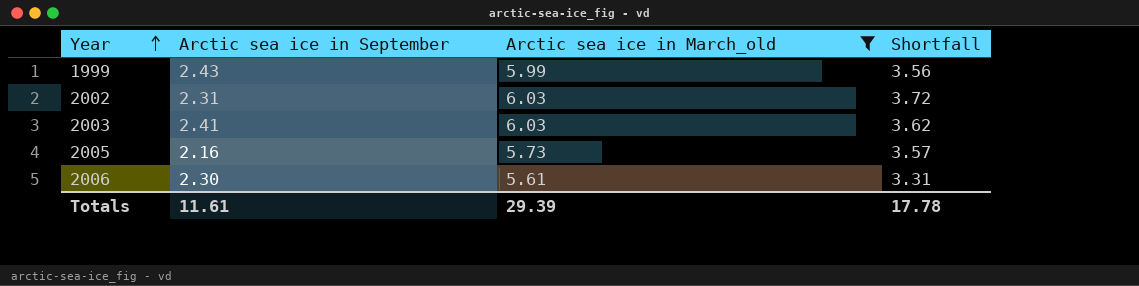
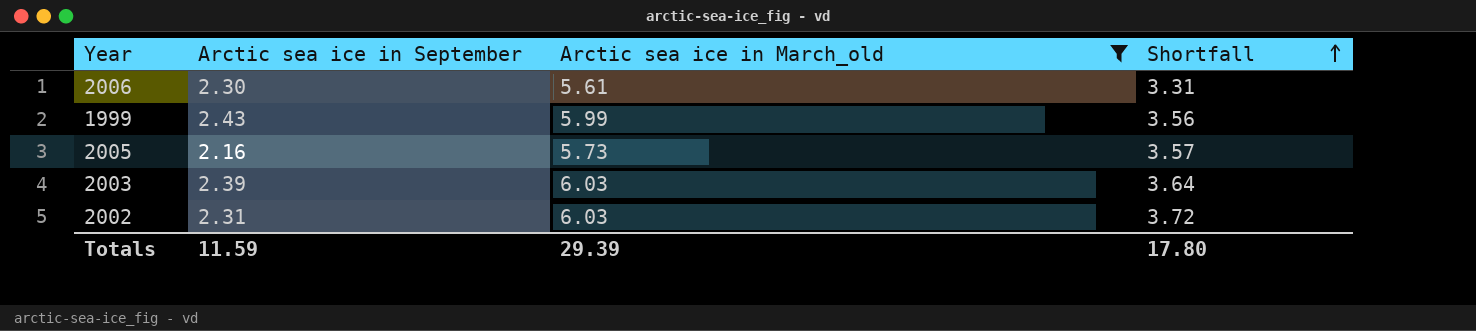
row order: Year ascending -> Shortfall ascending
2003 | Arctic sea ice in September: 2.41 -> 2.39
2003 | Shortfall: 3.62 -> 3.64
Totals | Arctic sea ice in September: 11.61 -> 11.59
Totals | Shortfall: 17.78 -> 17.80

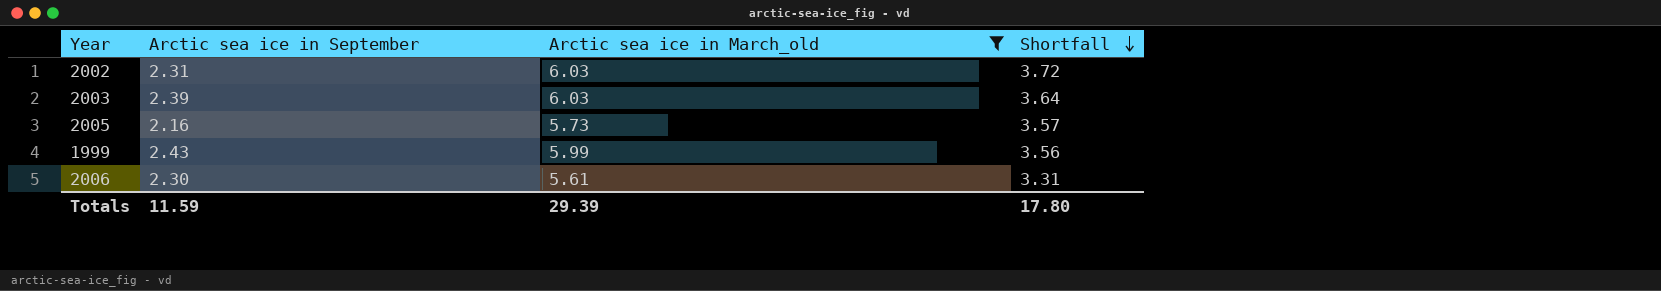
row order: Shortfall ascending -> Shortfall descending

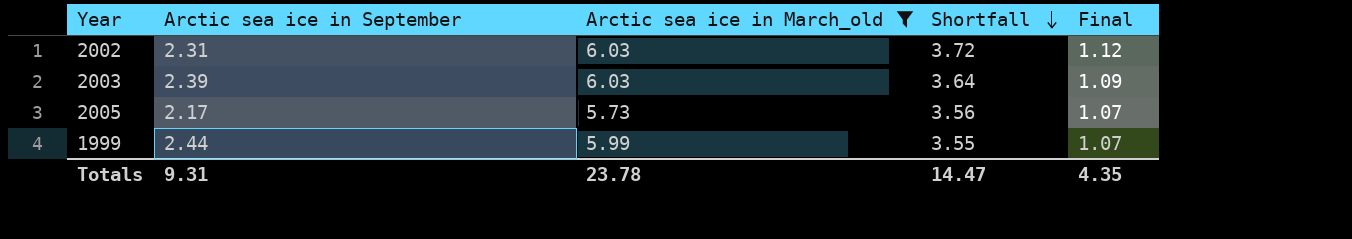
column Final | formula: none -> [Shortfall] * 0.3
row 2006: 2.30 | 5.61 | 3.31 -> none
2005 | Arctic sea ice in September: 2.16 -> 2.17
2005 | Shortfall: 3.57 -> 3.56
1999 | Arctic sea ice in September: 2.43 -> 2.44
1999 | Shortfall: 3.56 -> 3.55
Totals | Arctic sea ice in September: 11.59 -> 9.31
Totals | Arctic sea ice in March_old: 29.39 -> 23.78
Totals | Shortfall: 17.80 -> 14.47

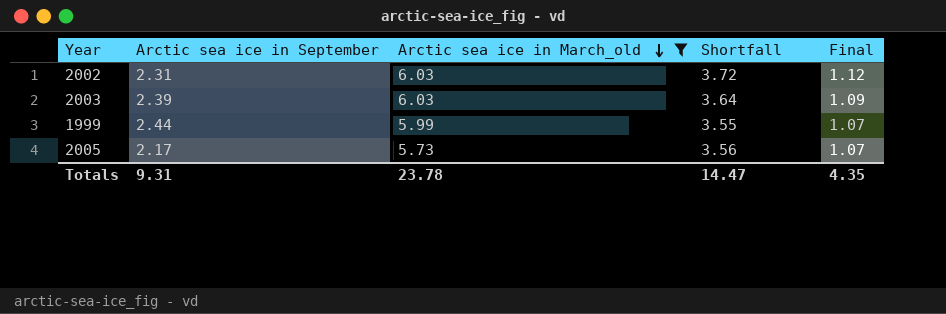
row order: Shortfall descending -> Arctic sea ice in March_old descending

